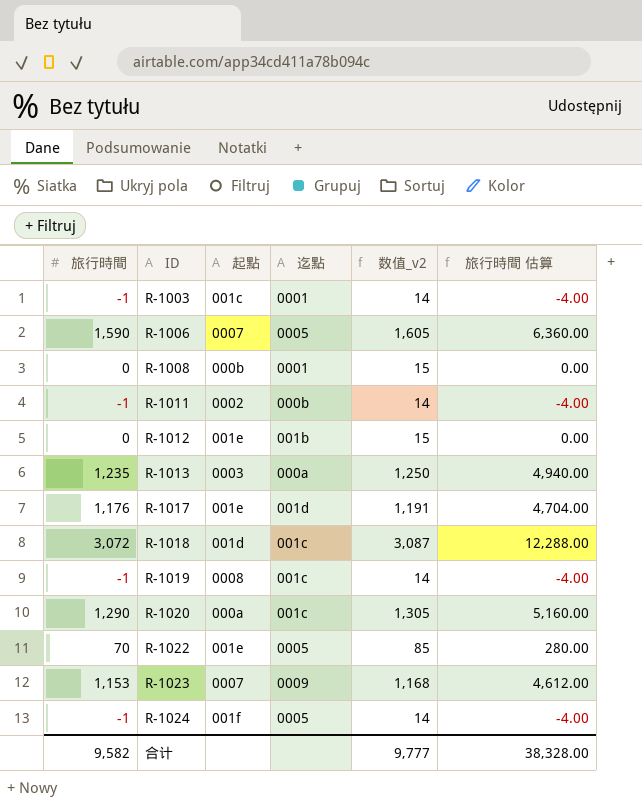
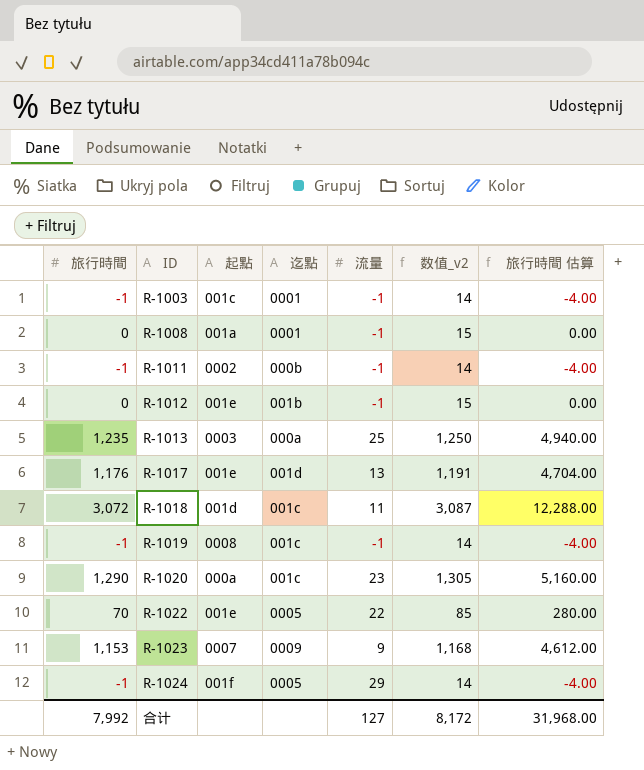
column 流量 | position: none -> 5
row R-1006: 1,590 | 0007 | 0005 | 1,605 | 6,360.00 -> none
R-1008 | 起點: 000b -> 001a
合计 | 旅行時間: 9,582 -> 7,992
合计 | 数值_v2: 9,777 -> 8,172
合计 | 旅行時間 估算: 38,328.00 -> 31,968.00

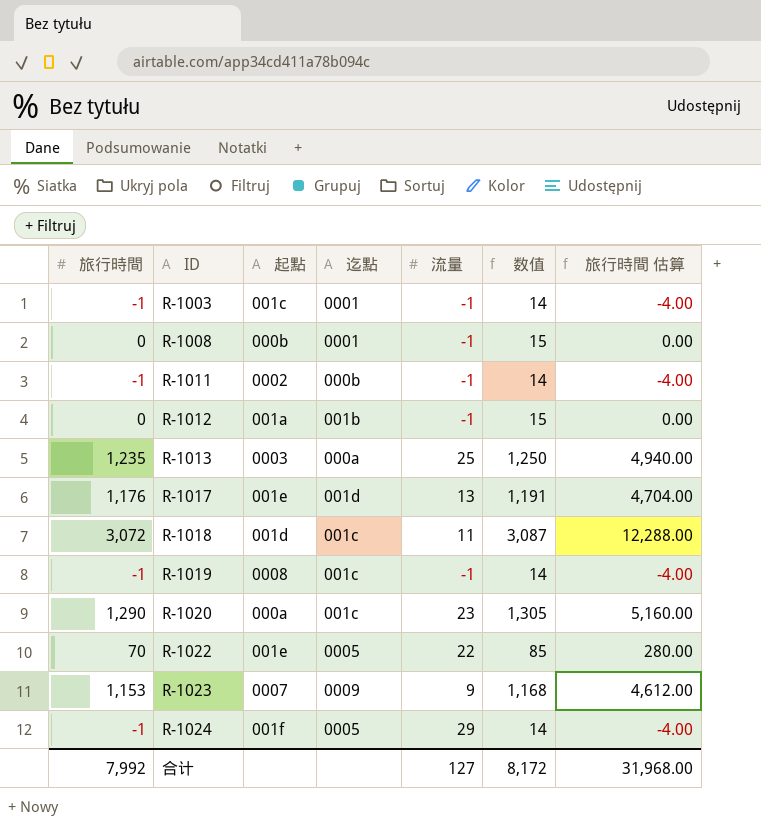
column name: 数值_v2 -> 数值
R-1008 | 起點: 001a -> 000b
R-1012 | 起點: 001e -> 001a

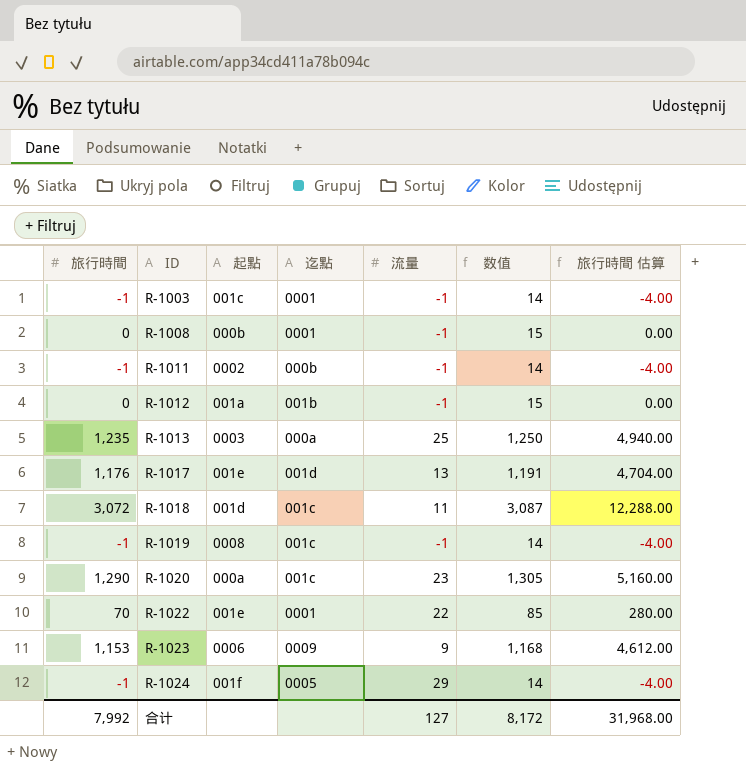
R-1022 | 迄點: 0005 -> 0001
R-1023 | 起點: 0007 -> 0006

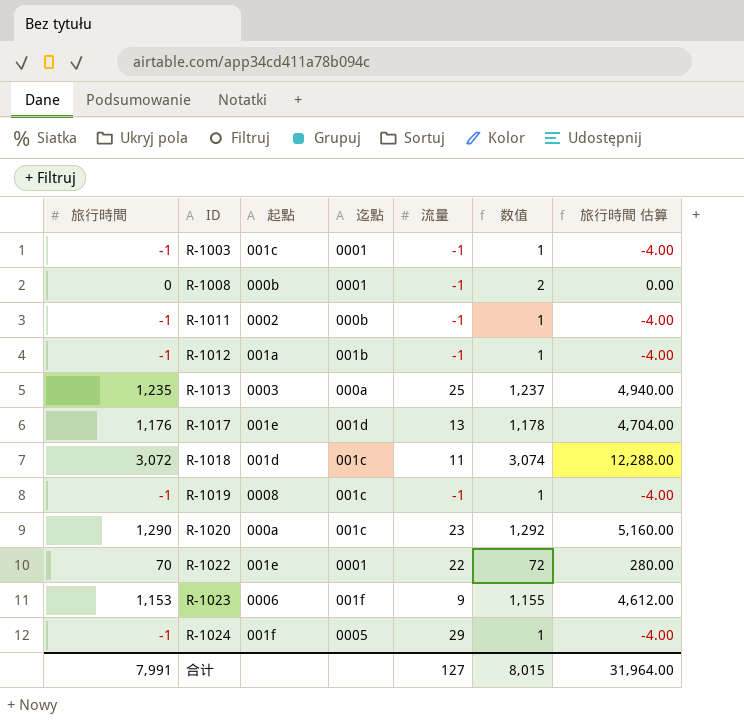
column 数值 | formula: [旅行時間] + 15 -> [旅行時間] + 2
R-1012 | 旅行時間: 0 -> -1
R-1012 | 旅行時間 估算: 0.00 -> -4.00
R-1023 | 迄點: 0009 -> 001f
合计 | 旅行時間: 7,992 -> 7,991
合计 | 数值: 8,172 -> 8,015
合计 | 旅行時間 估算: 31,968.00 -> 31,964.00

